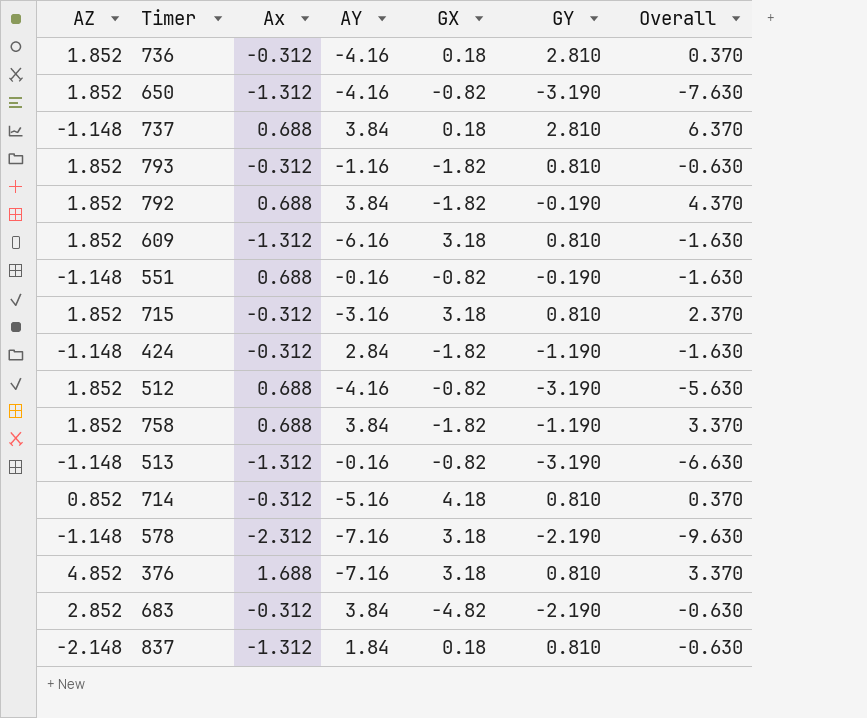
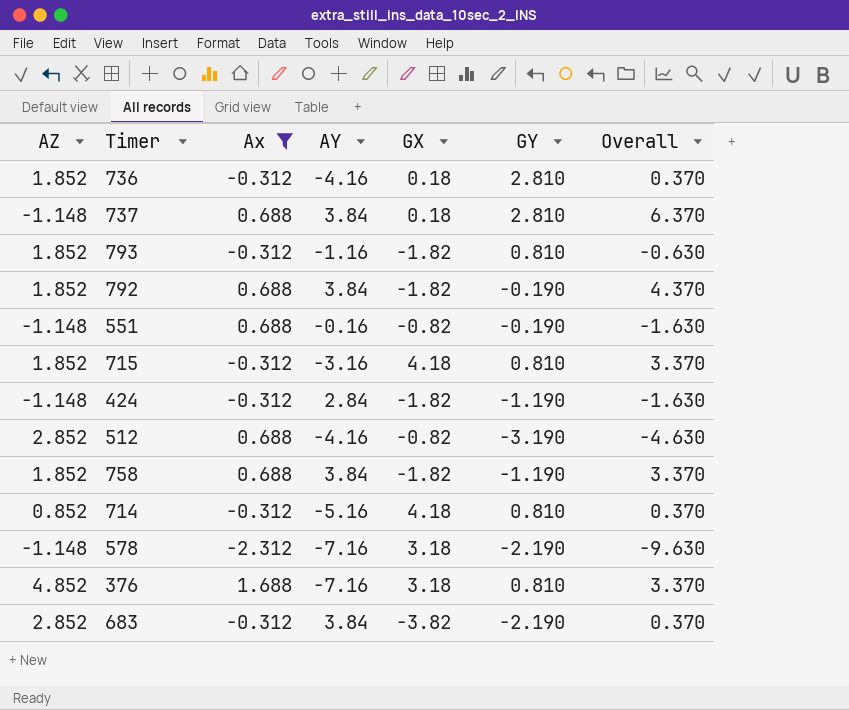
filter: none -> Ax != -1.312
715 | GX: 3.18 -> 4.18
715 | Overall: 2.370 -> 3.370
512 | AZ: 1.852 -> 2.852
512 | Overall: -5.630 -> -4.630
683 | GX: -4.82 -> -3.82
683 | Overall: -0.630 -> 0.370

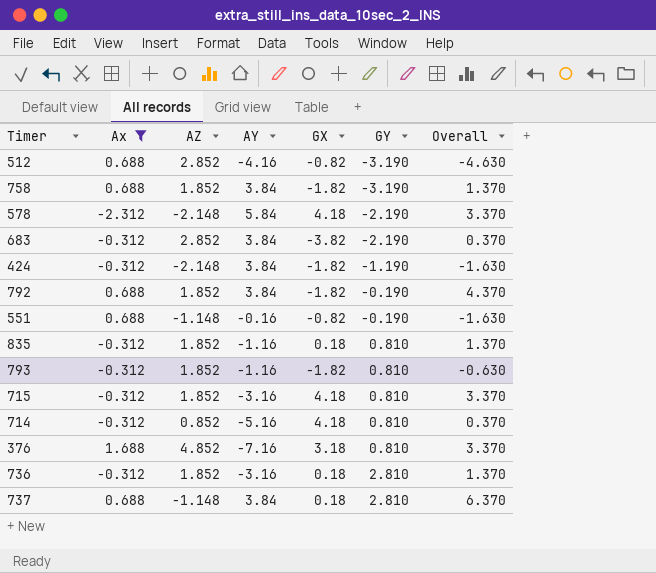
row order: none -> GY ascending
column AZ | position: 1 -> 3
758 | GY: -1.190 -> -3.190
758 | Overall: 3.370 -> 1.370
578 | AZ: -1.148 -> -2.148
578 | AY: -7.16 -> 5.84
578 | GX: 3.18 -> 4.18
578 | Overall: -9.630 -> 3.370
424 | AZ: -1.148 -> -2.148
424 | AY: 2.84 -> 3.84
row 835: none -> -0.312 | 1.852 | -1.16 | 0.18 | 0.810 | 1.370
736 | AY: -4.16 -> -3.16
736 | Overall: 0.370 -> 1.370

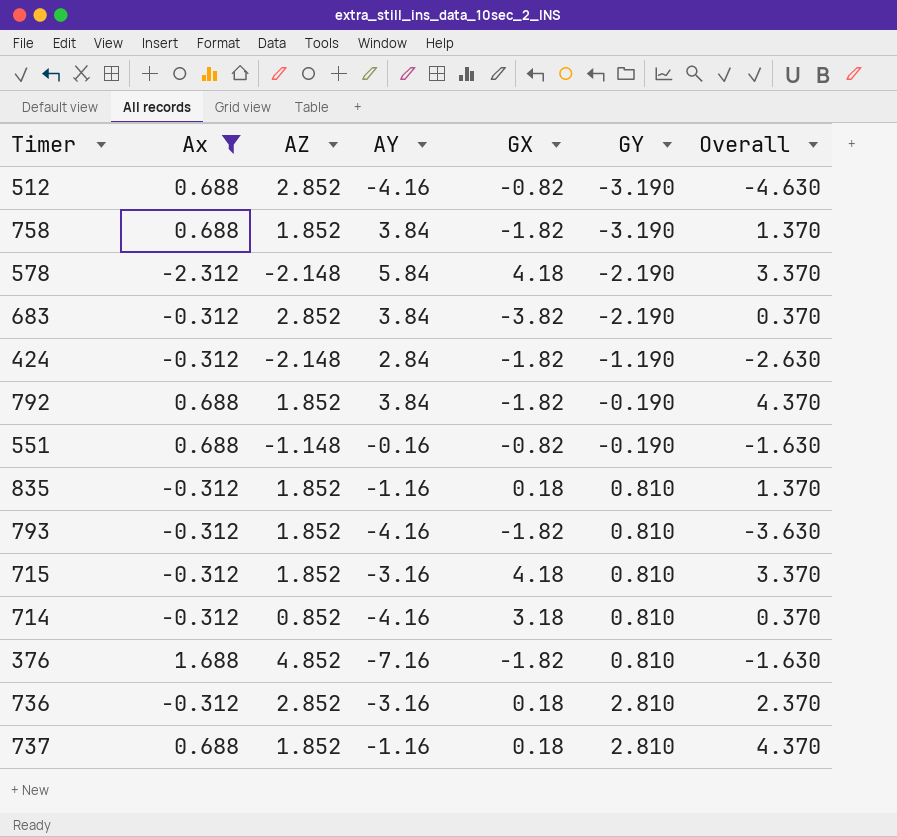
424 | AY: 3.84 -> 2.84
424 | Overall: -1.630 -> -2.630
793 | AY: -1.16 -> -4.16
793 | Overall: -0.630 -> -3.630
714 | AY: -5.16 -> -4.16
714 | GX: 4.18 -> 3.18
376 | GX: 3.18 -> -1.82
376 | Overall: 3.370 -> -1.630
736 | AZ: 1.852 -> 2.852
736 | Overall: 1.370 -> 2.370
737 | AZ: -1.148 -> 1.852
737 | AY: 3.84 -> -1.16
737 | Overall: 6.370 -> 4.370

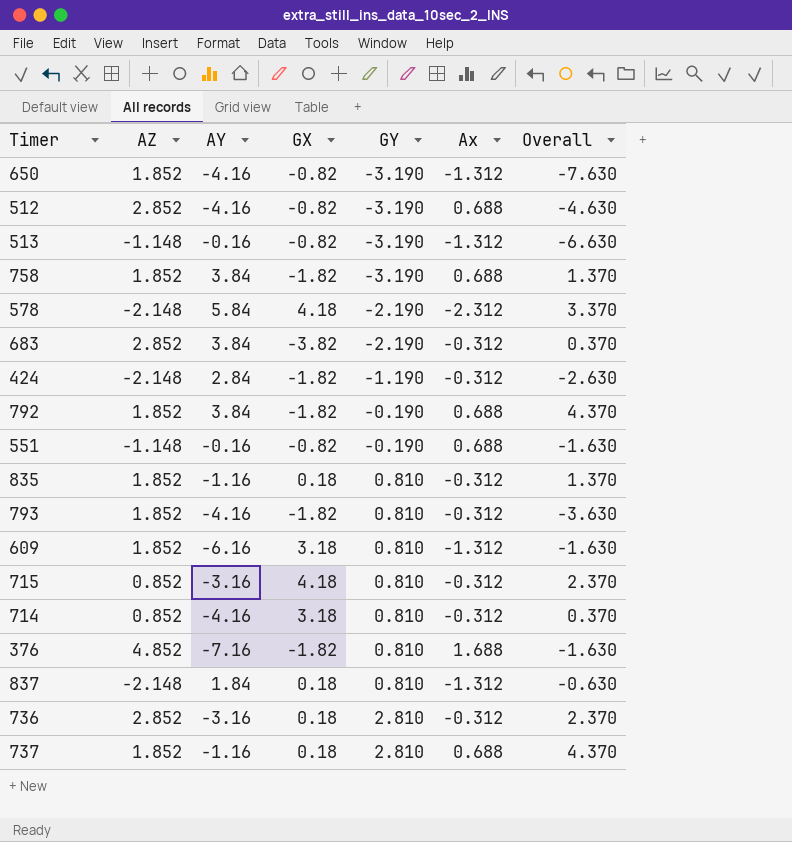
filter: Ax != -1.312 -> none
column Ax | position: 2 -> 6
715 | AZ: 1.852 -> 0.852
715 | Overall: 3.370 -> 2.370

